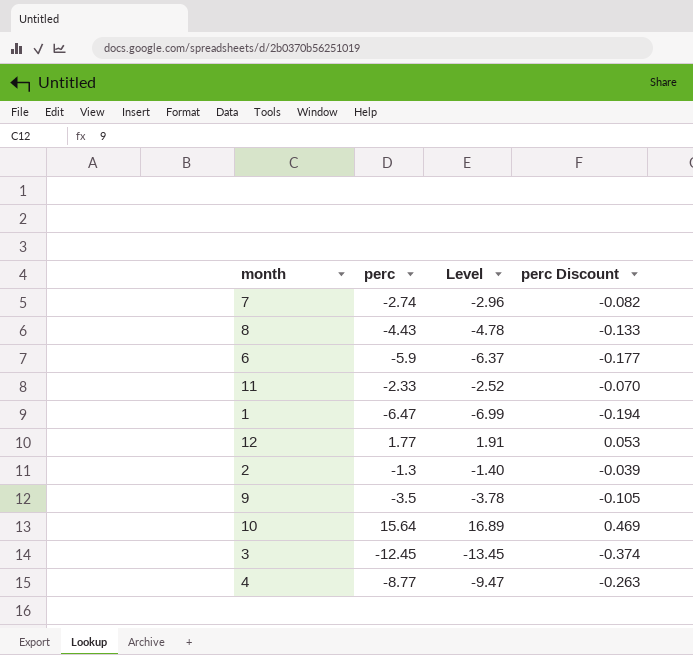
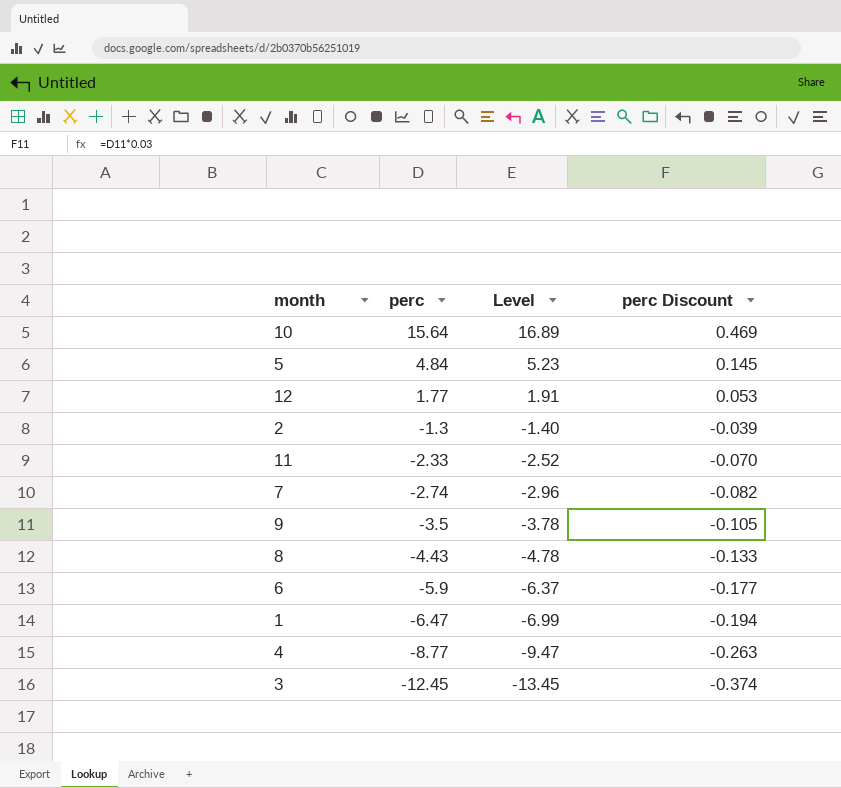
row order: none -> perc descending
row 5: none -> 4.84 | 5.23 | 0.145

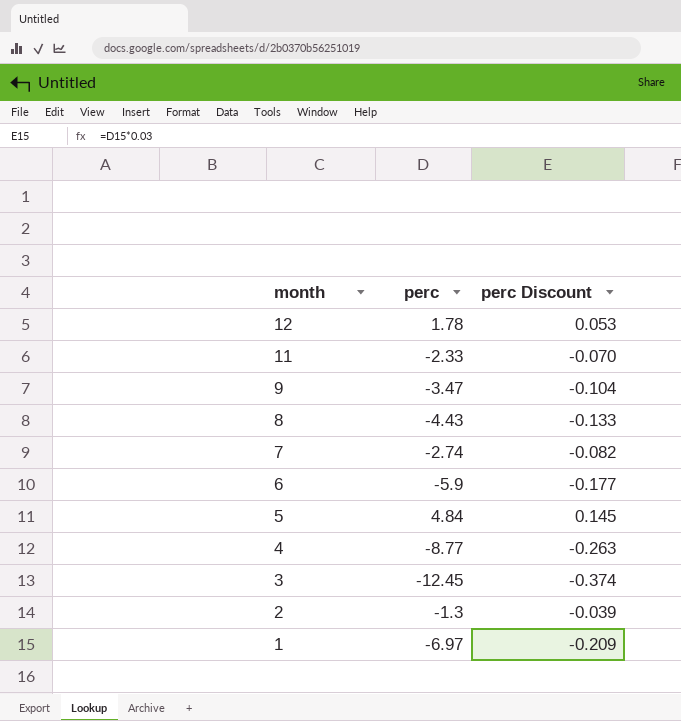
row order: perc descending -> month descending
column Level | formula: [perc] * 1.08 -> none
row 10: 15.64 | 16.89 | 0.469 -> none
12 | perc: 1.77 -> 1.78
9 | perc: -3.5 -> -3.47
9 | perc Discount: -0.105 -> -0.104
1 | perc: -6.47 -> -6.97
1 | perc Discount: -0.194 -> -0.209

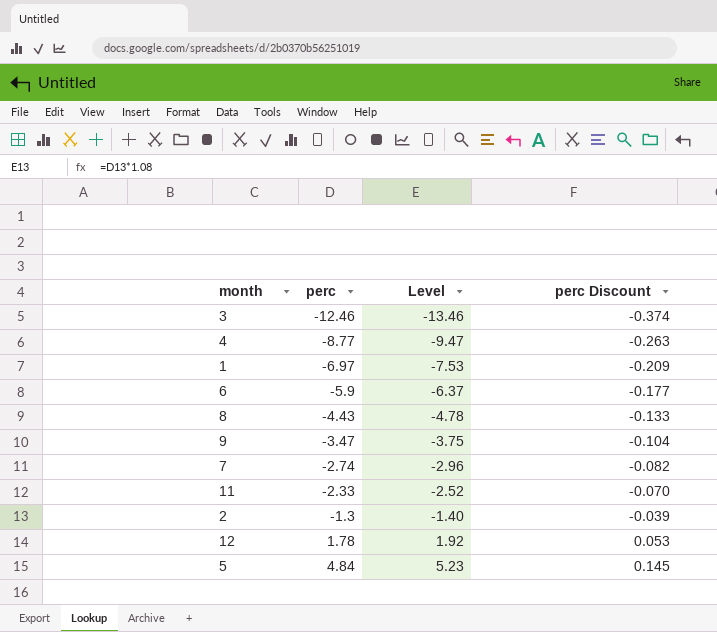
row order: month descending -> perc ascending
column Level | formula: none -> [perc] * 1.08
3 | perc: -12.45 -> -12.46

